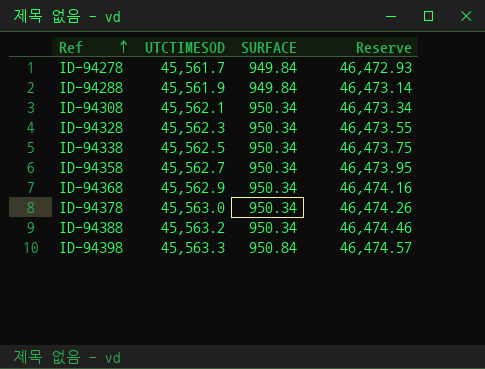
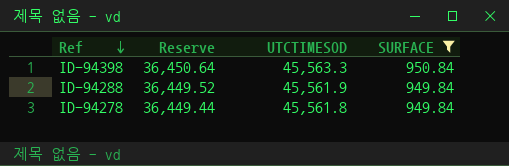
filter: none -> SURFACE != 950.34
row order: Ref ascending -> Ref descending
column Reserve | formula: [UTCTIMESOD] * 1.02 -> [UTCTIMESOD] * 0.8
column Reserve | position: 4 -> 2
ID-94278 | UTCTIMESOD: 45,561.7 -> 45,561.8

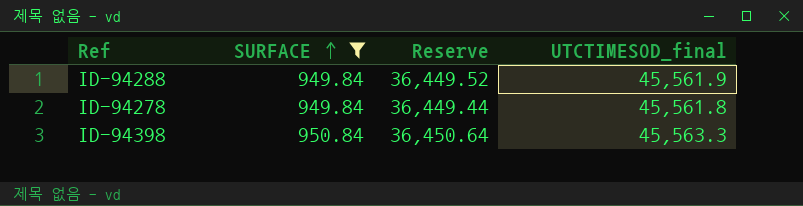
row order: Ref descending -> SURFACE ascending
column SURFACE | position: 4 -> 2
column name: UTCTIMESOD -> UTCTIMESOD_final

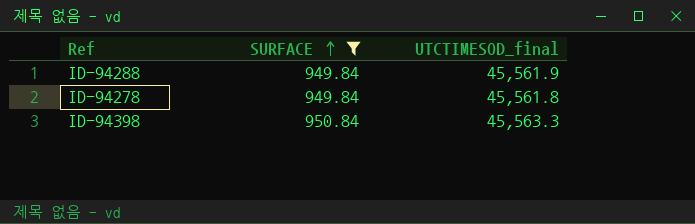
column Reserve | formula: [UTCTIMESOD_final] * 0.8 -> none

